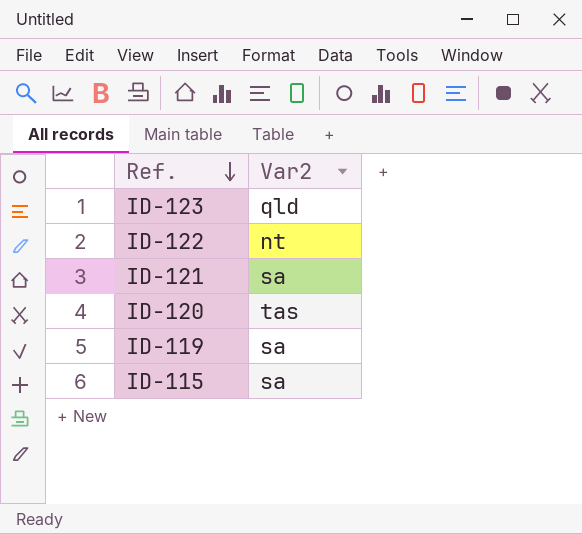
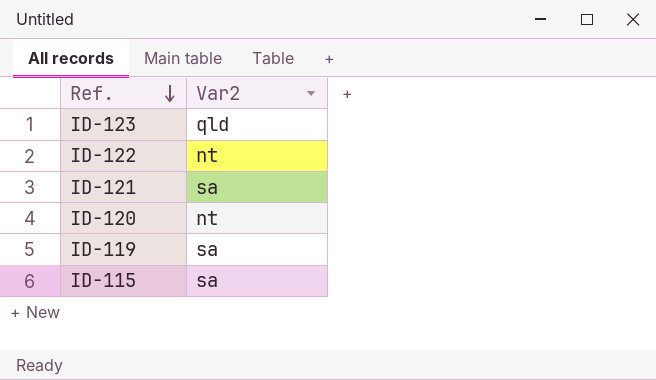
ID-120 | Var2: tas -> nt

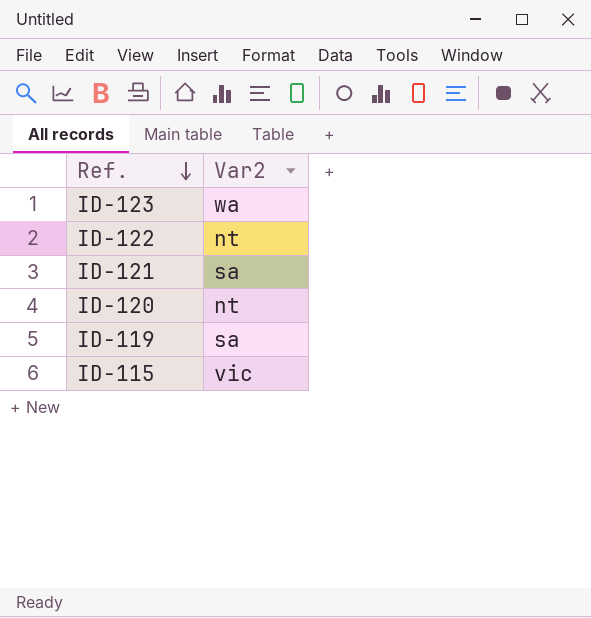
ID-123 | Var2: qld -> wa
ID-115 | Var2: sa -> vic

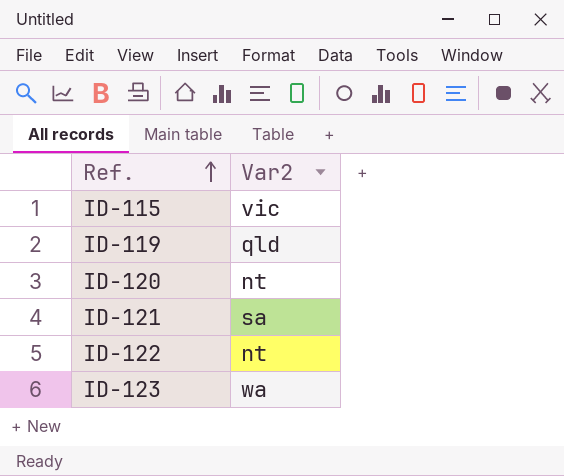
row order: Ref. descending -> Ref. ascending
ID-119 | Var2: sa -> qld

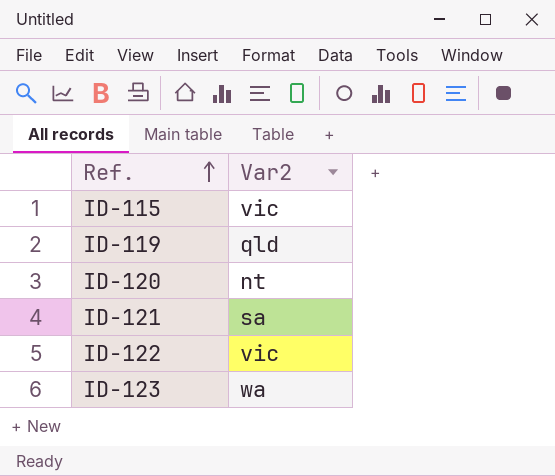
ID-122 | Var2: nt -> vic

